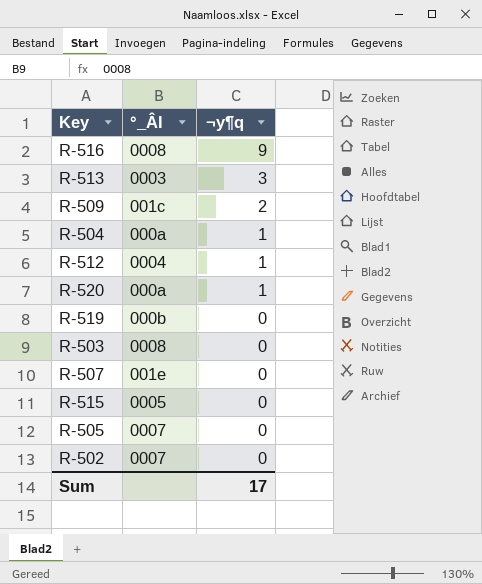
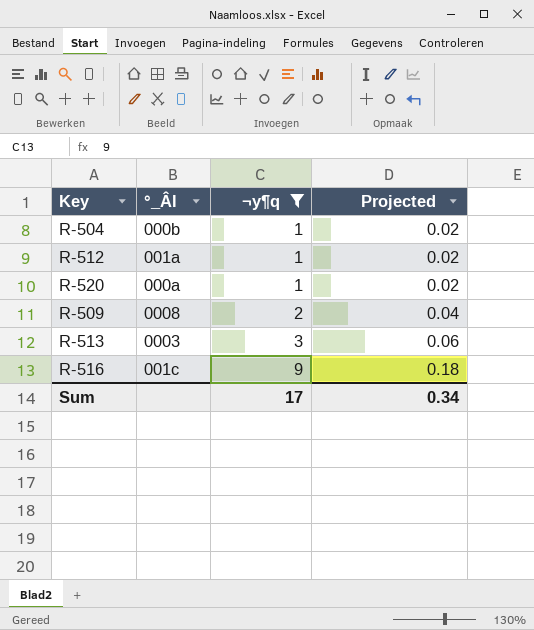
filter: none -> ¬y¶q != 0
row order: ¬y¶q descending -> ¬y¶q ascending
column Projected | formula: none -> [¬y¶q] * 0.02
R-504 | °_ÂI: 000a -> 000b
R-512 | °_ÂI: 0004 -> 001a
R-509 | °_ÂI: 001c -> 0008
R-516 | °_ÂI: 0008 -> 001c

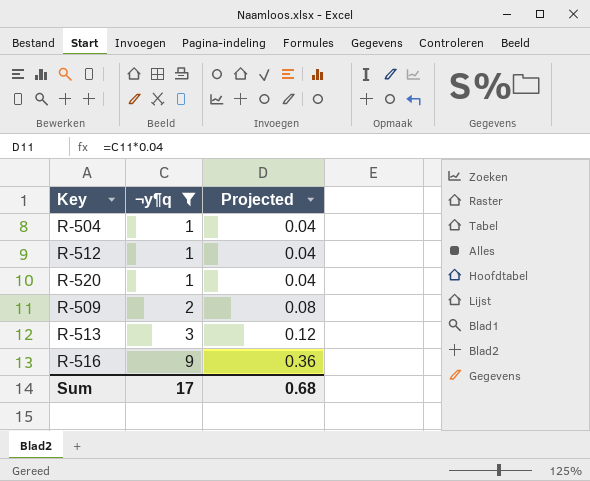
column °_ÂI | position: 2 -> none
column Projected | formula: [¬y¶q] * 0.02 -> [¬y¶q] * 0.04
Sum | Projected: 0.34 -> 0.68

